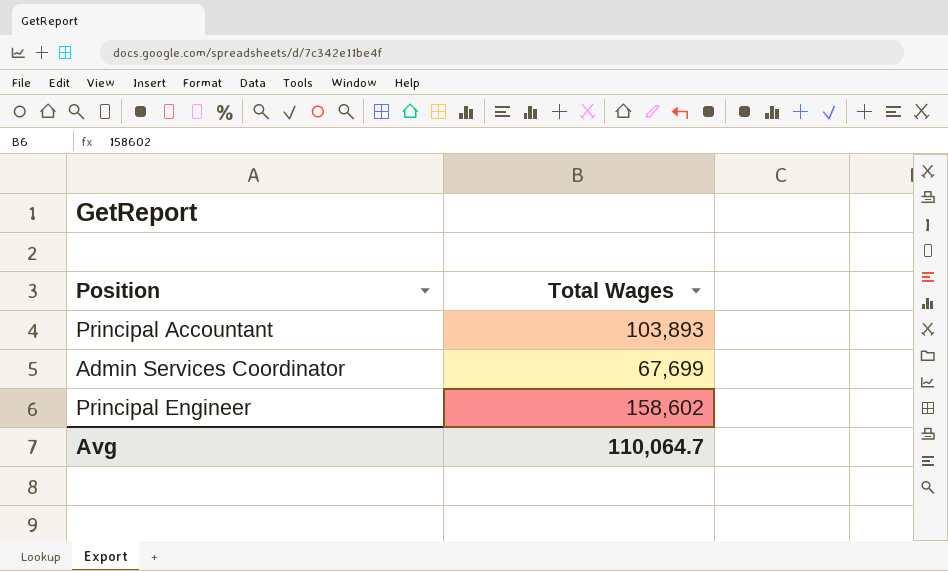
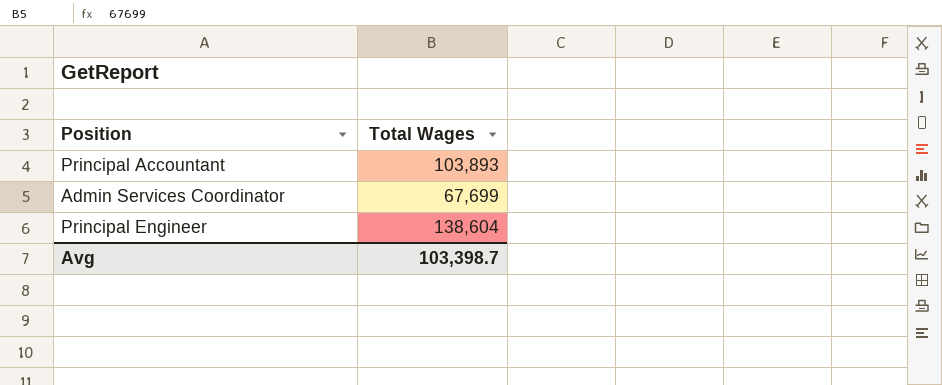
Principal Engineer | Total Wages: 158,602 -> 138,604
Avg | Total Wages: 110,064.7 -> 103,398.7

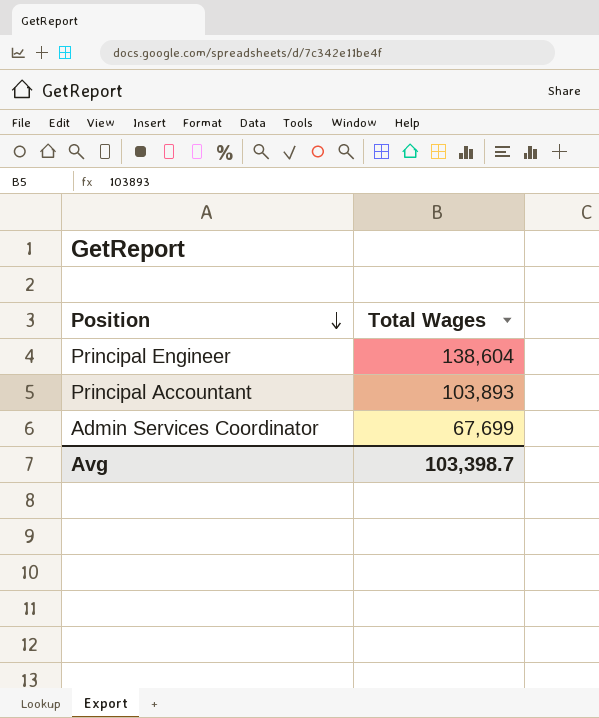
row order: none -> Position descending

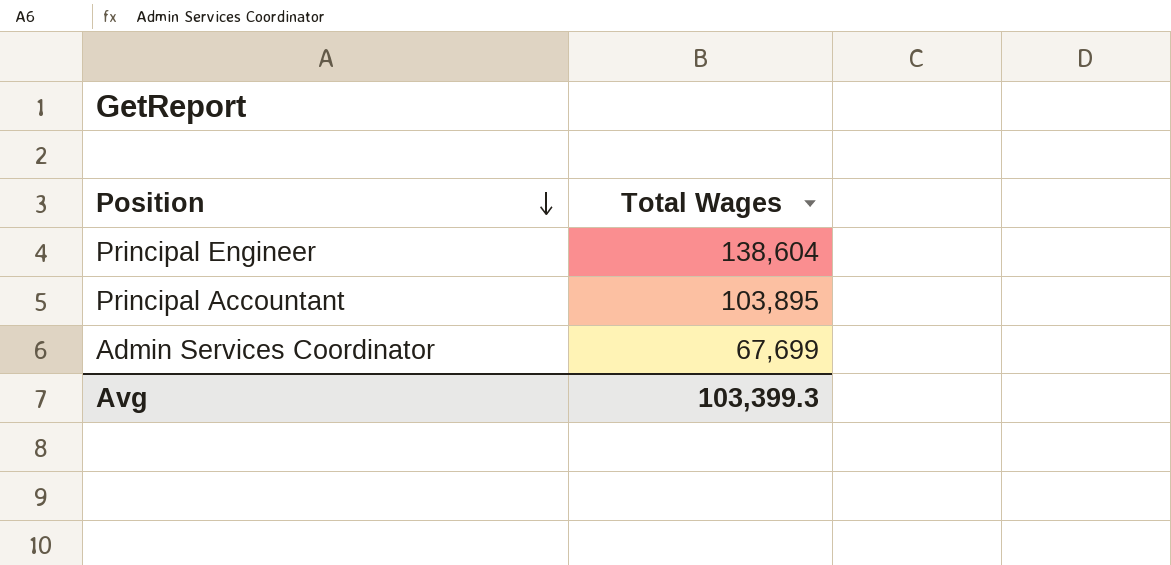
Principal Accountant | Total Wages: 103,893 -> 103,895
Avg | Total Wages: 103,398.7 -> 103,399.3

